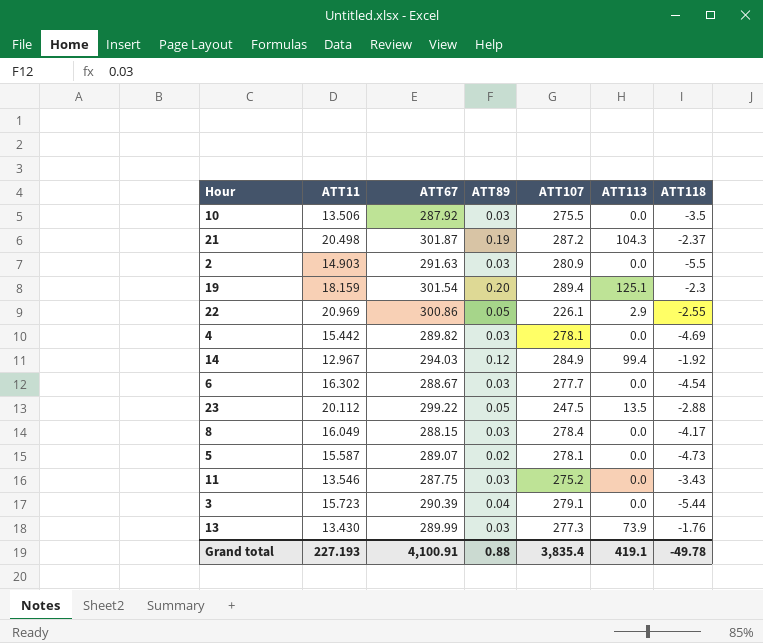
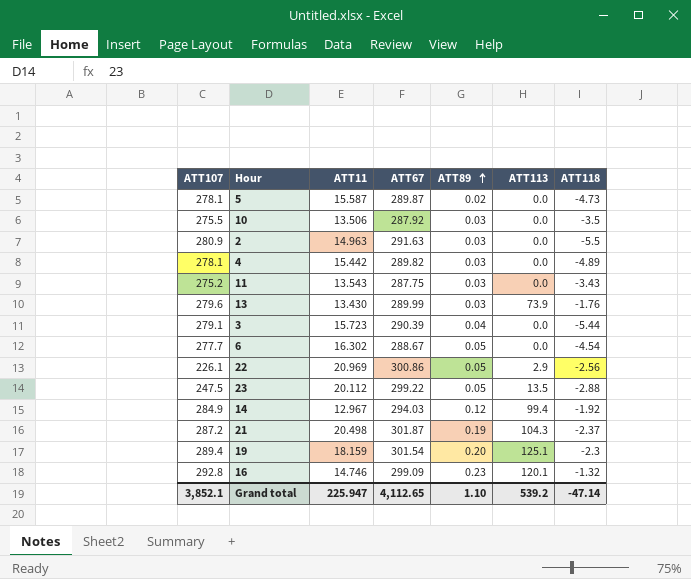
row order: none -> ATT89 ascending
column ATT107 | position: 5 -> 1
row 8: 16.049 | 288.15 | 0.03 | 278.4 | 0.0 | -4.17 -> none
5 | ATT67: 289.07 -> 289.87
2 | ATT11: 14.903 -> 14.963
4 | ATT118: -4.69 -> -4.89
11 | ATT11: 13.546 -> 13.543
13 | ATT107: 277.3 -> 279.6
6 | ATT89: 0.03 -> 0.05
22 | ATT118: -2.55 -> -2.56
row 16: none -> 292.8 | 14.746 | 299.09 | 0.23 | 120.1 | -1.32
Grand total | ATT107: 3,835.4 -> 3,852.1
Grand total | ATT11: 227.193 -> 225.947
Grand total | ATT67: 4,100.91 -> 4,112.65
Grand total | ATT89: 0.88 -> 1.10
Grand total | ATT113: 419.1 -> 539.2
Grand total | ATT118: -49.78 -> -47.14

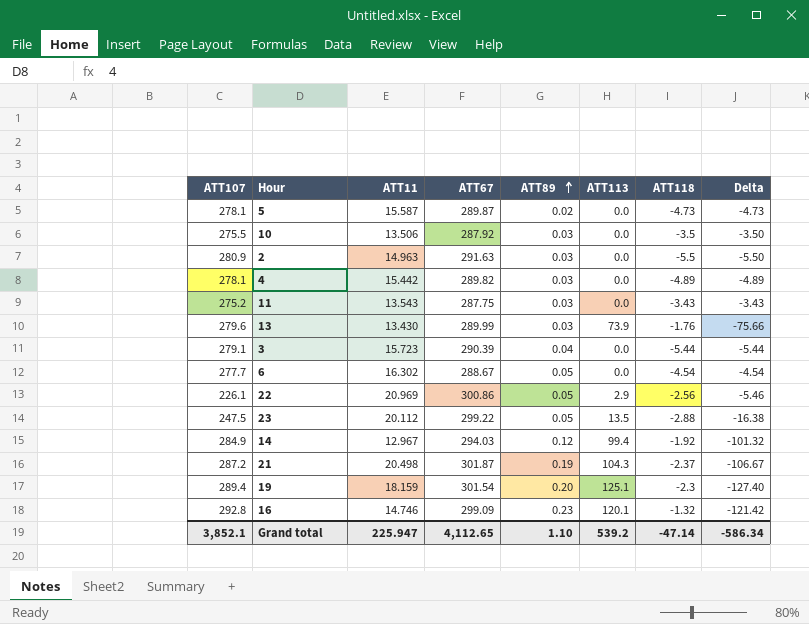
column Delta | formula: none -> [ATT118] - [ATT113]

